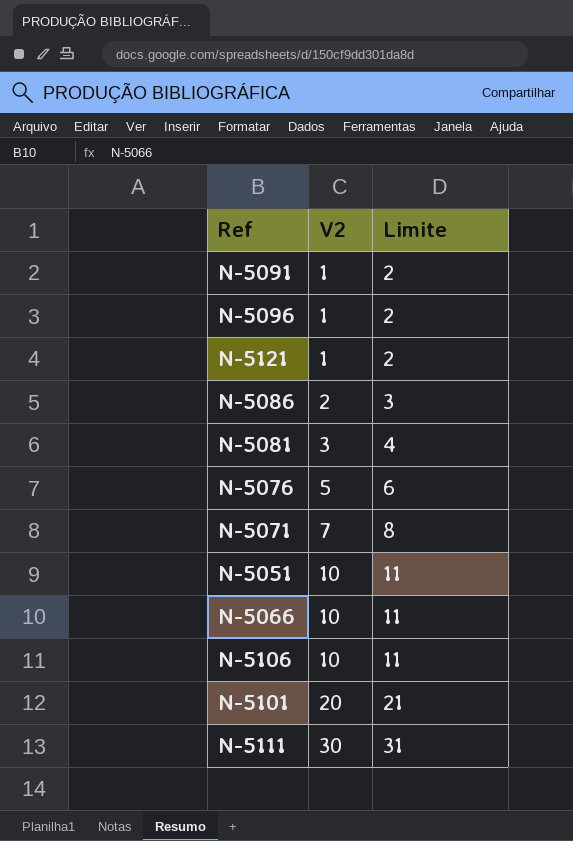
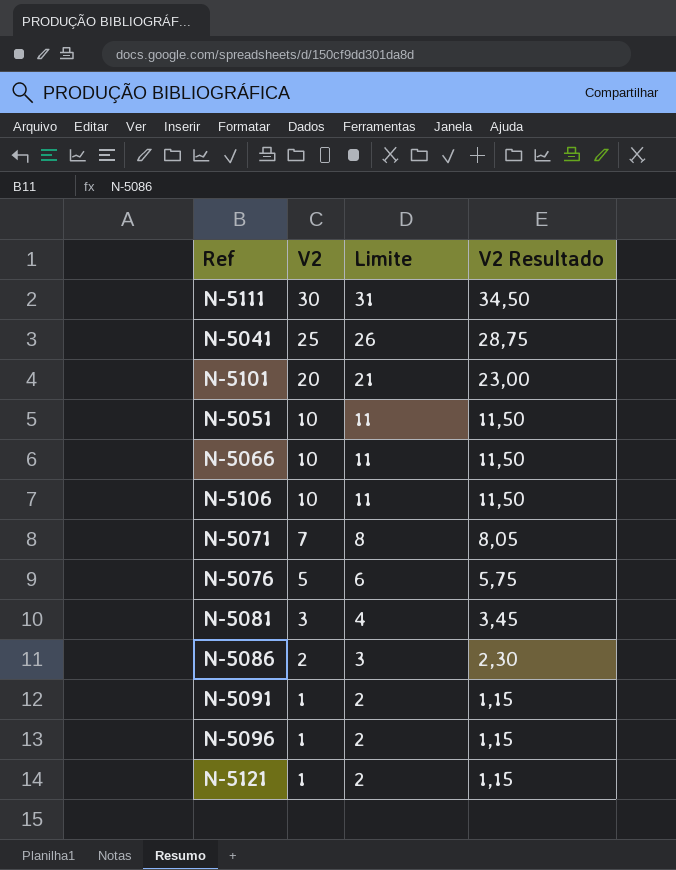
row order: V2 ascending -> V2 descending
column V2 Resultado | formula: none -> [V2] * 1,15
row N-5041: none -> 25 | 26 | 28,75

